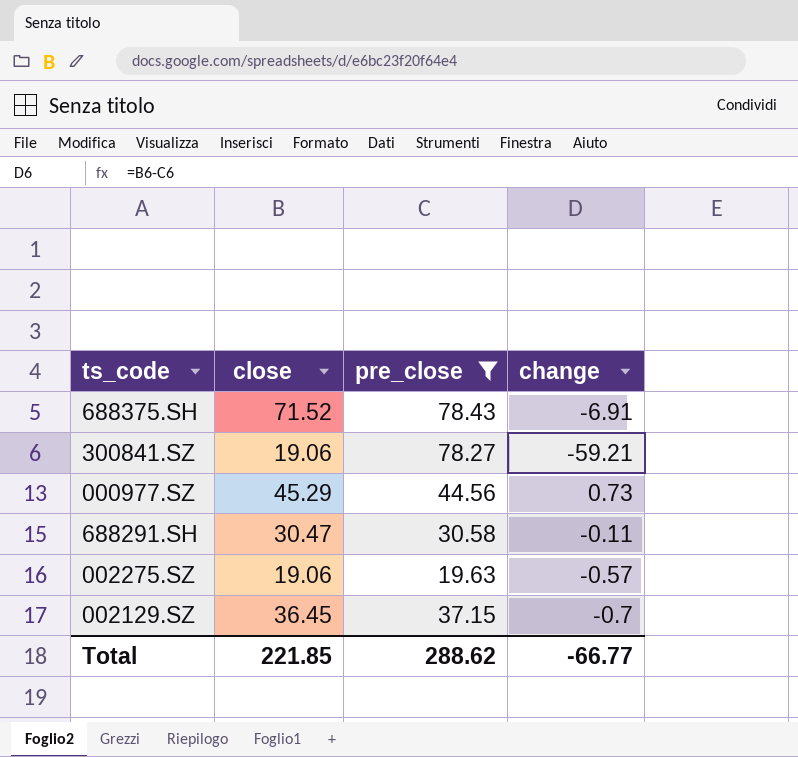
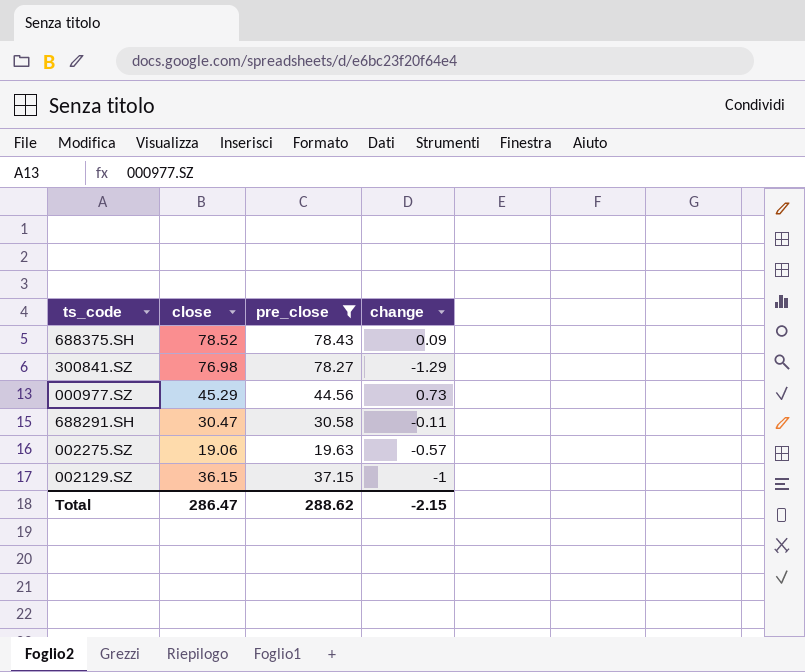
688375.SH | close: 71.52 -> 78.52
688375.SH | change: -6.91 -> 0.09
300841.SZ | close: 19.06 -> 76.98
300841.SZ | change: -59.21 -> -1.29
002129.SZ | close: 36.45 -> 36.15
002129.SZ | change: -0.7 -> -1
Total | close: 221.85 -> 286.47
Total | change: -66.77 -> -2.15

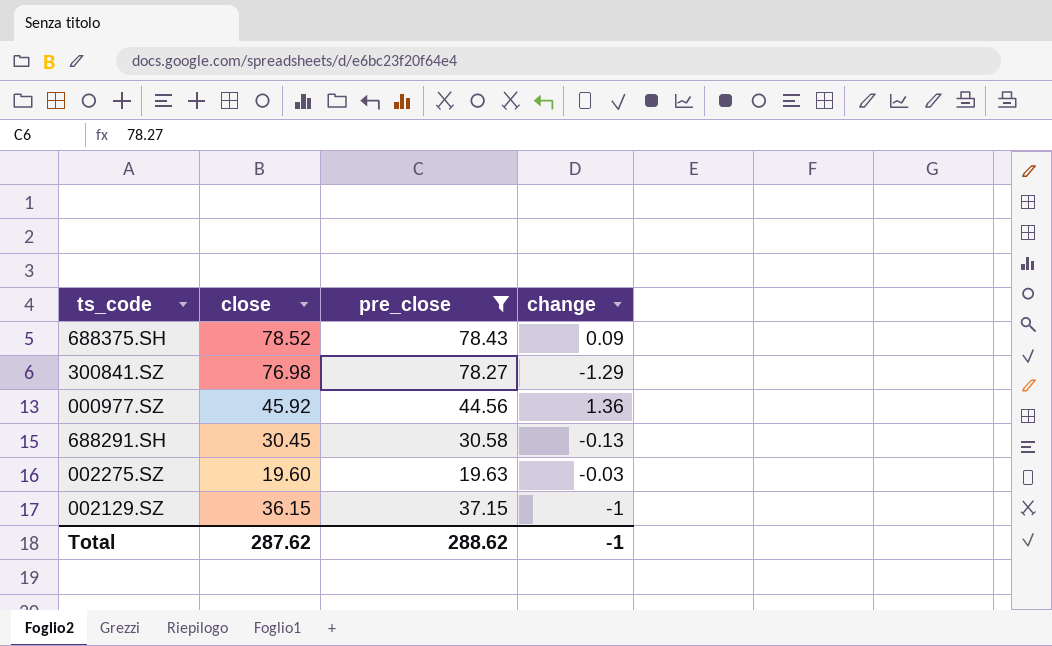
000977.SZ | close: 45.29 -> 45.92
000977.SZ | change: 0.73 -> 1.36
688291.SH | close: 30.47 -> 30.45
688291.SH | change: -0.11 -> -0.13
002275.SZ | close: 19.06 -> 19.60
002275.SZ | change: -0.57 -> -0.03
Total | close: 286.47 -> 287.62
Total | change: -2.15 -> -1

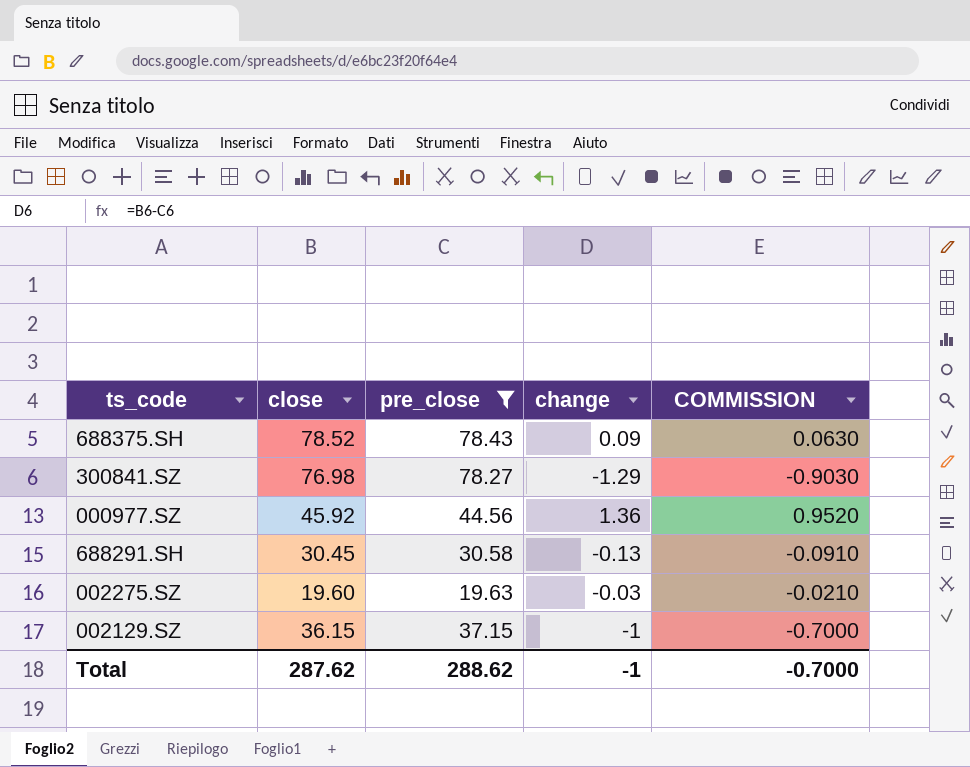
column COMMISSION | formula: none -> [change] * 0.7

